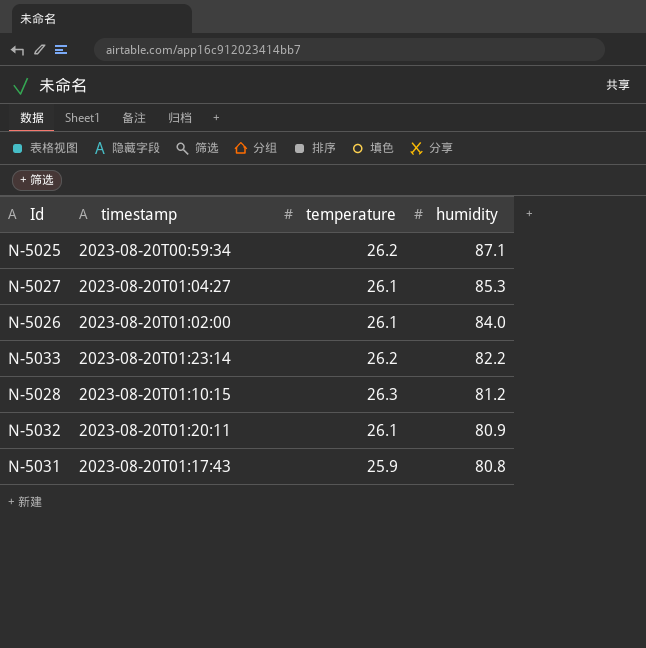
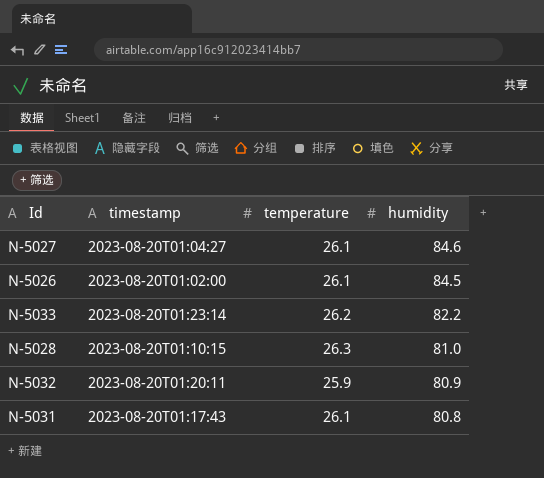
row N-5025: 2023-08-20T00:59:34 | 26.2 | 87.1 -> none
N-5027 | humidity: 85.3 -> 84.6
N-5026 | humidity: 84.0 -> 84.5
N-5028 | humidity: 81.2 -> 81.0
N-5032 | temperature: 26.1 -> 25.9
N-5031 | temperature: 25.9 -> 26.1

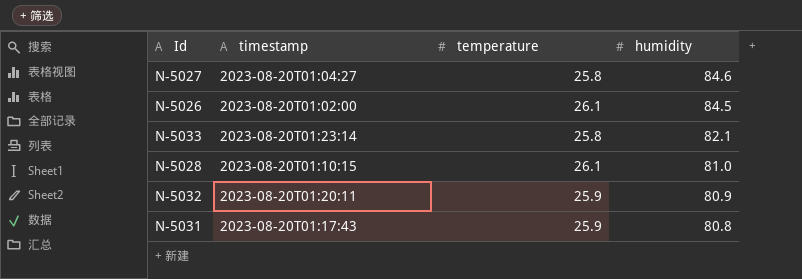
N-5027 | temperature: 26.1 -> 25.8
N-5033 | temperature: 26.2 -> 25.8
N-5033 | humidity: 82.2 -> 82.1
N-5028 | temperature: 26.3 -> 26.1
N-5031 | temperature: 26.1 -> 25.9

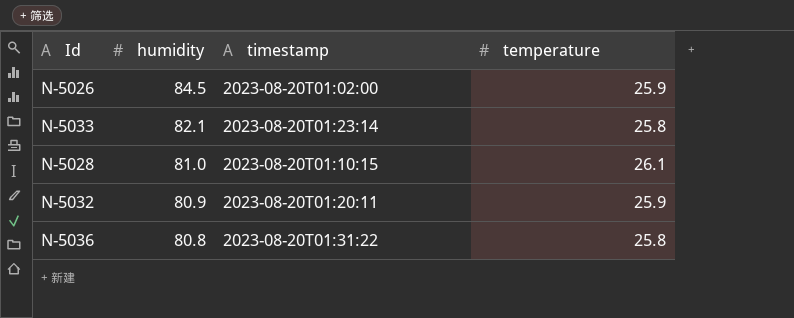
column humidity | position: 4 -> 2
row N-5027: 2023-08-20T01:04:27 | 25.8 | 84.6 -> none
row N-5031: 2023-08-20T01:17:43 | 25.9 | 80.8 -> none
N-5026 | temperature: 26.1 -> 25.9
row N-5036: none -> 80.8 | 2023-08-20T01:31:22 | 25.8

